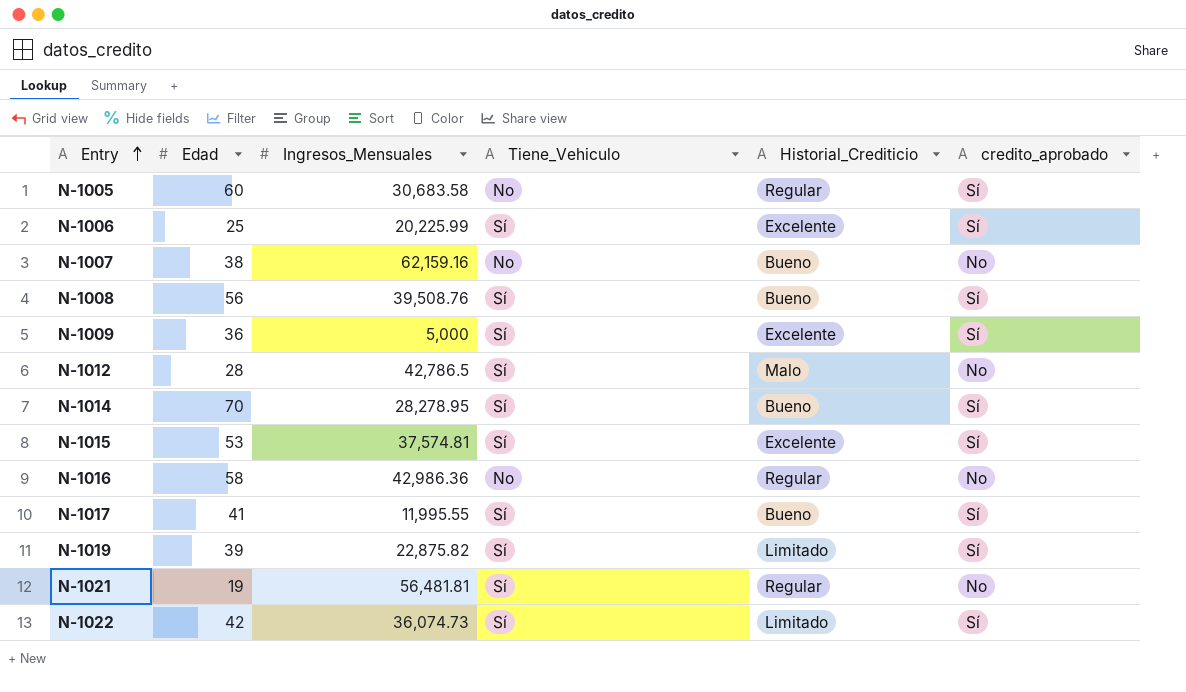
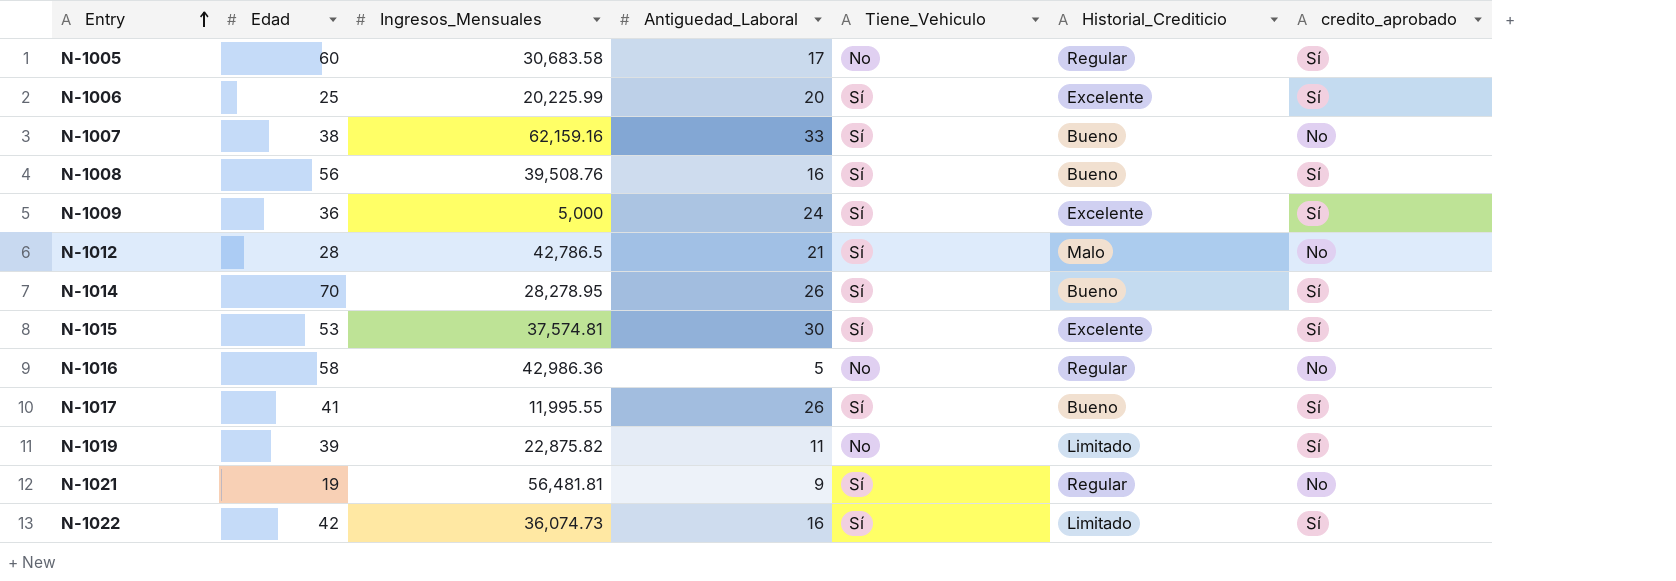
column Antiguedad_Laboral | position: none -> 4
N-1007 | Tiene_Vehiculo: No -> Sí
N-1019 | Tiene_Vehiculo: Sí -> No

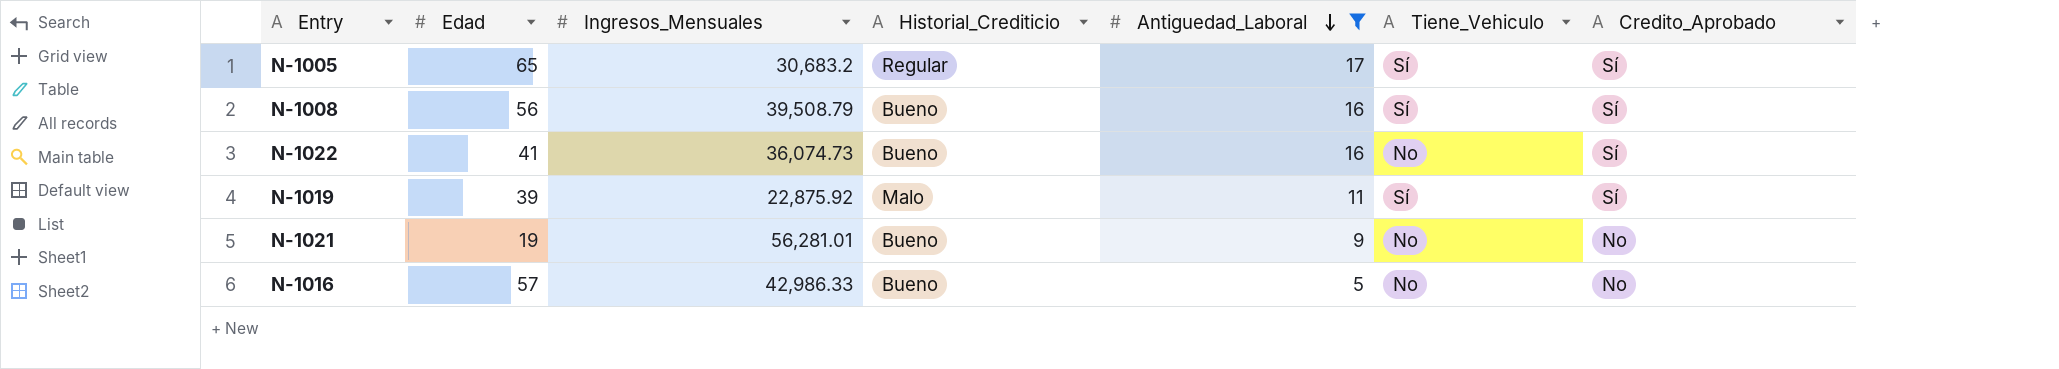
filter: none -> Antiguedad_Laboral <= 17
row order: Entry ascending -> Antiguedad_Laboral descending
column Historial_Crediticio | position: 6 -> 4
column name: credito_aprobado -> Credito_Aprobado
N-1005 | Edad: 60 -> 65
N-1005 | Ingresos_Mensuales: 30,683.58 -> 30,683.2
N-1005 | Tiene_Vehiculo: No -> Sí
N-1008 | Ingresos_Mensuales: 39,508.76 -> 39,508.79
N-1022 | Edad: 42 -> 41
N-1022 | Historial_Crediticio: Limitado -> Bueno
N-1022 | Tiene_Vehiculo: Sí -> No
N-1019 | Ingresos_Mensuales: 22,875.82 -> 22,875.92
N-1019 | Historial_Crediticio: Limitado -> Malo
N-1019 | Tiene_Vehiculo: No -> Sí
N-1021 | Ingresos_Mensuales: 56,481.81 -> 56,281.01
N-1021 | Historial_Crediticio: Regular -> Bueno
N-1021 | Tiene_Vehiculo: Sí -> No
N-1016 | Edad: 58 -> 57
N-1016 | Ingresos_Mensuales: 42,986.36 -> 42,986.33
N-1016 | Historial_Crediticio: Regular -> Bueno

